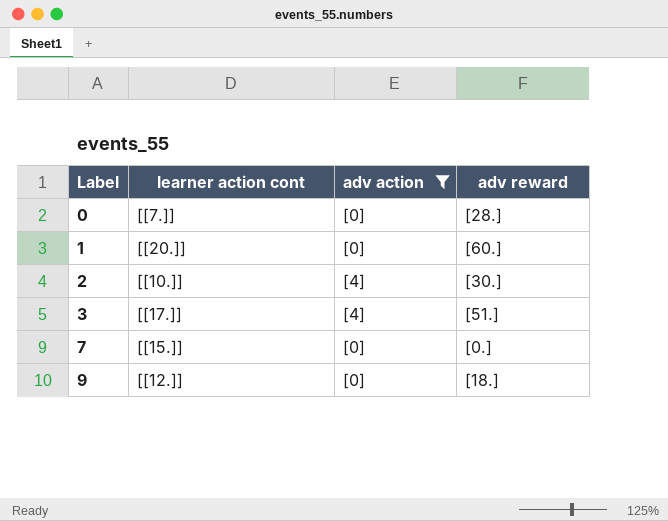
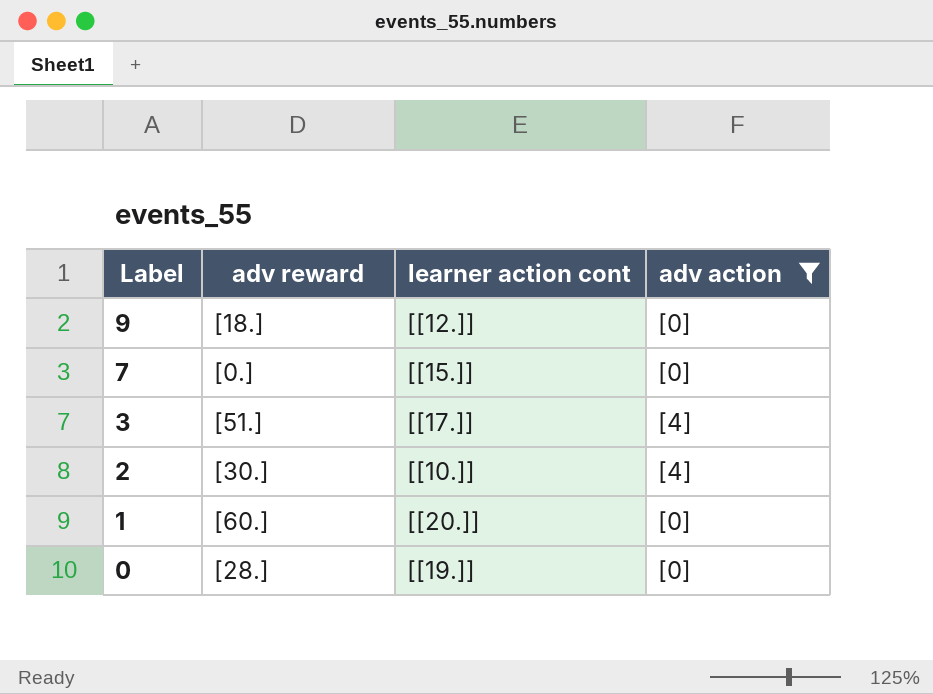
row order: Label ascending -> Label descending
column adv reward | position: 4 -> 2
0 | learner action cont: [[7.]] -> [[19.]]

